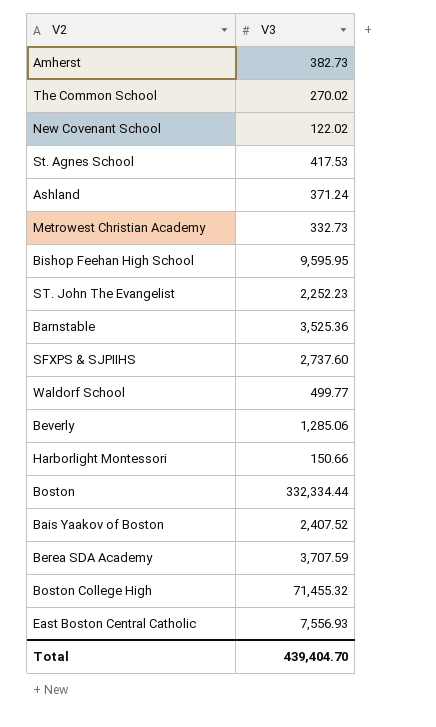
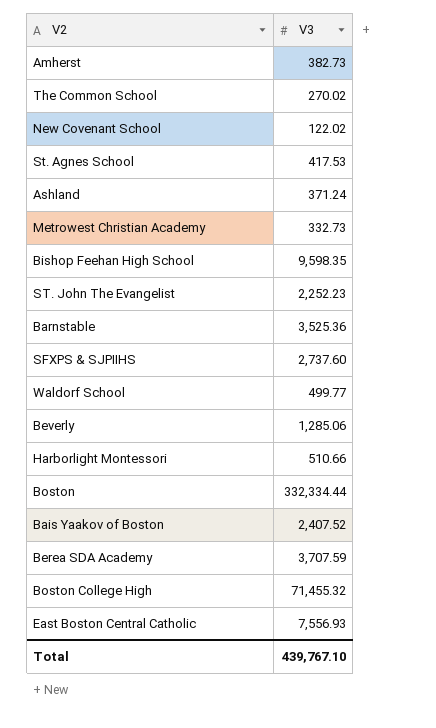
Bishop Feehan High School | V3: 9,595.95 -> 9,598.35
Harborlight Montessori | V3: 150.66 -> 510.66
Total | V3: 439,404.70 -> 439,767.10

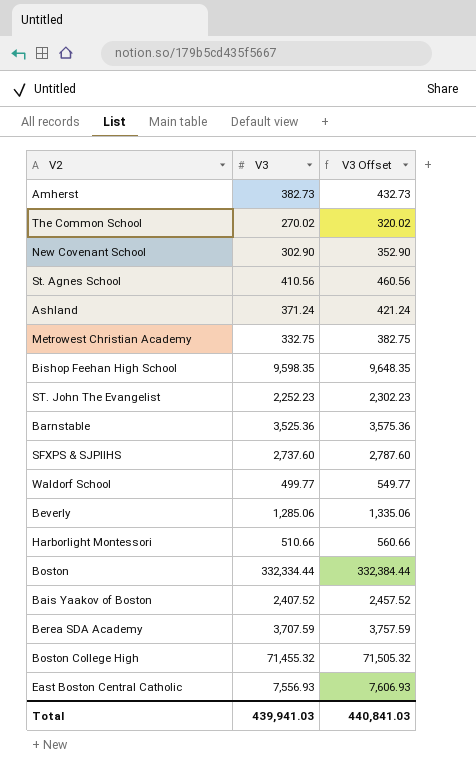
column V3 Offset | formula: none -> [V3] + 50
New Covenant School | V3: 122.02 -> 302.90
St. Agnes School | V3: 417.53 -> 410.56
Metrowest Christian Academy | V3: 332.73 -> 332.75
Total | V3: 439,767.10 -> 439,941.03

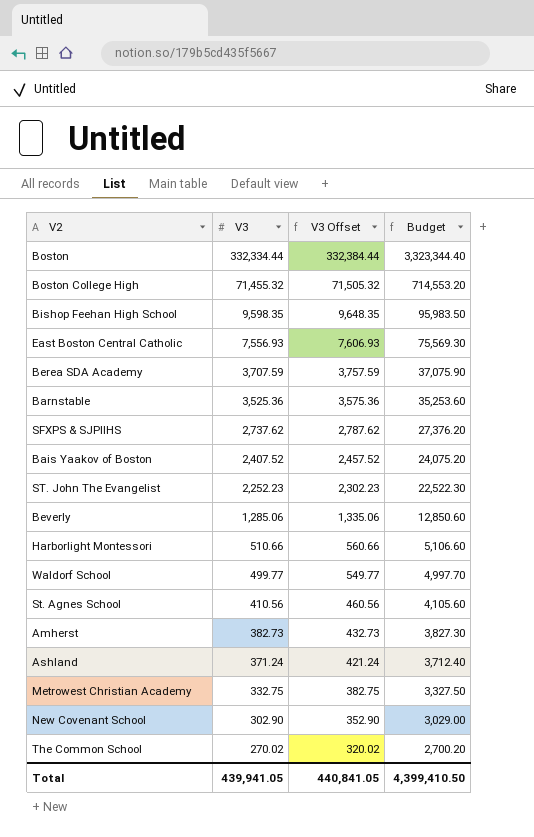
row order: none -> V3 descending
column Budget | formula: none -> [V3] * 10
SFXPS & SJPIIHS | V3: 2,737.60 -> 2,737.62
SFXPS & SJPIIHS | V3 Offset: 2,787.60 -> 2,787.62
Total | V3: 439,941.03 -> 439,941.05
Total | V3 Offset: 440,841.03 -> 440,841.05

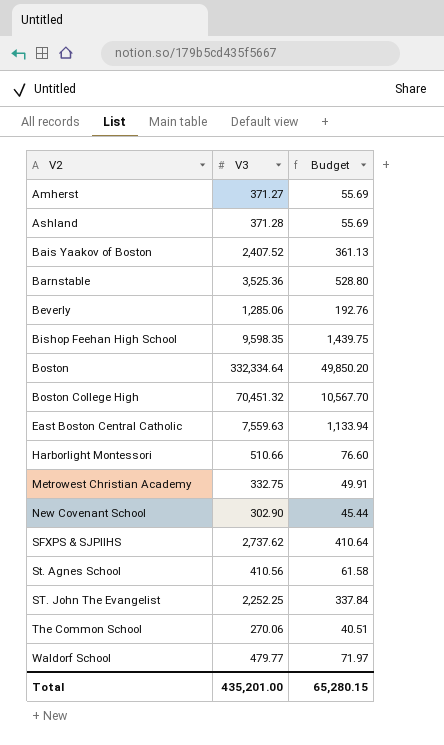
row order: V3 descending -> V2 ascending
column V3 Offset | formula: [V3] + 50 -> none
column Budget | formula: [V3] * 10 -> [V3] * 0.15
row Berea SDA Academy: 3,707.59 | 3,757.59 | 37,075.90 -> none
Amherst | V3: 382.73 -> 371.27
Ashland | V3: 371.24 -> 371.28
Boston | V3: 332,334.44 -> 332,334.64
Boston College High | V3: 71,455.32 -> 70,451.32
East Boston Central Catholic | V3: 7,556.93 -> 7,559.63
ST. John The Evangelist | V3: 2,252.23 -> 2,252.25
The Common School | V3: 270.02 -> 270.06
Waldorf School | V3: 499.77 -> 479.77
Total | V3: 439,941.05 -> 435,201.00
Total | Budget: 4,399,410.50 -> 65,280.15

